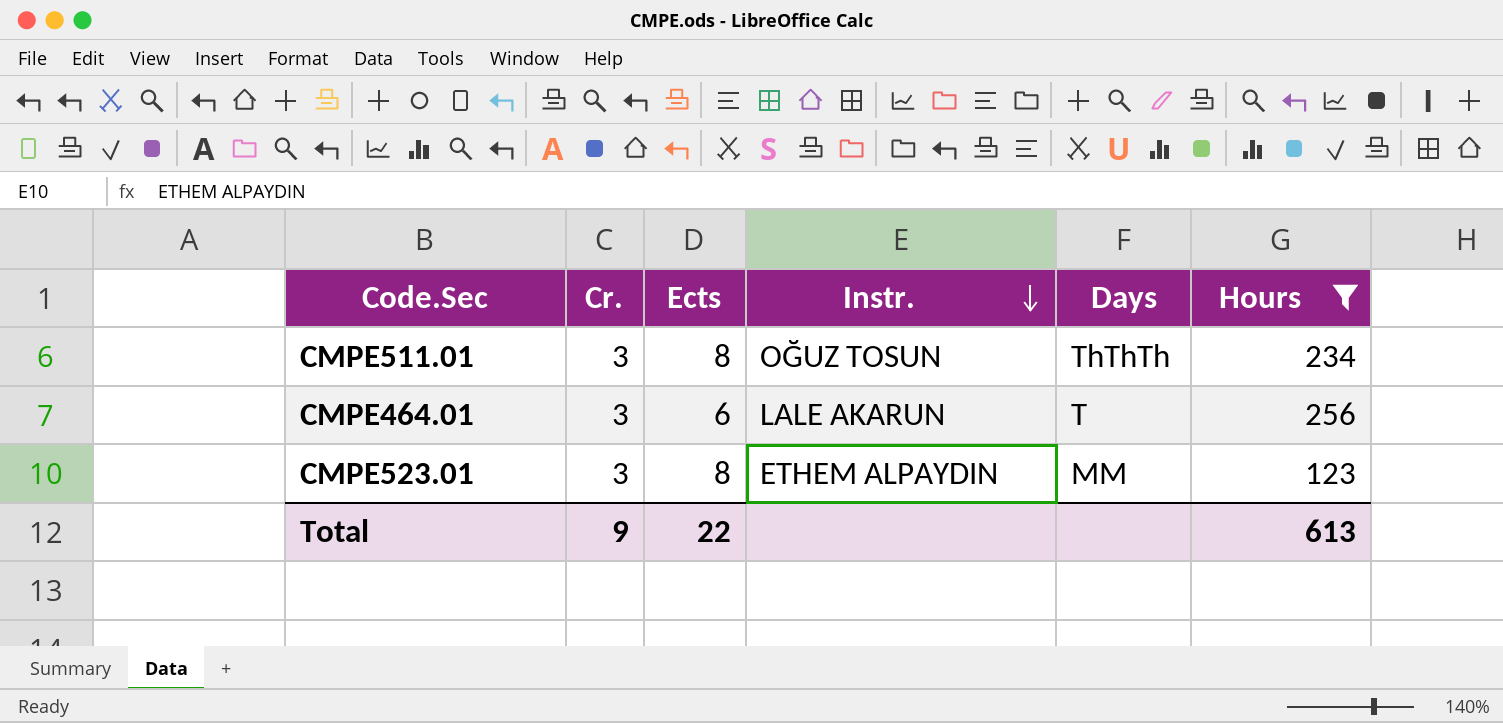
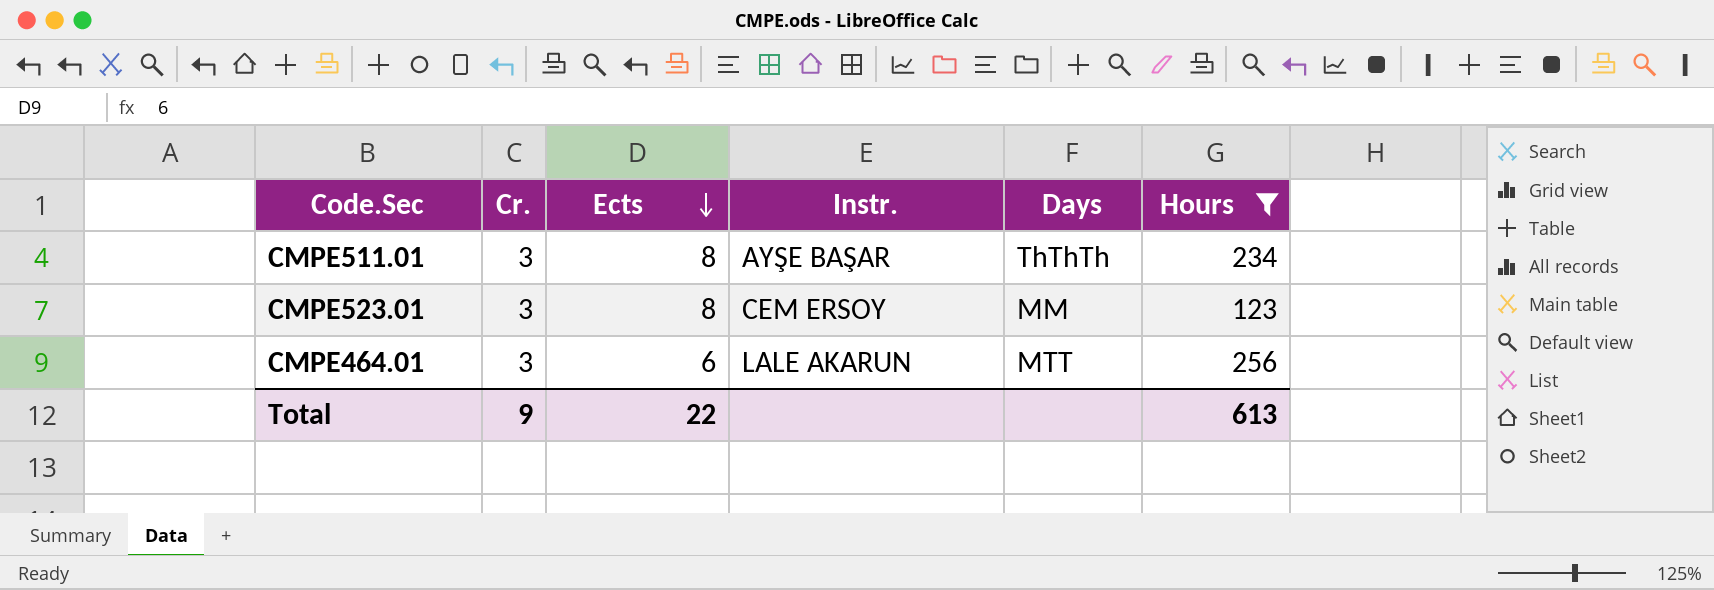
row order: Instr. descending -> Ects descending
CMPE511.01 | Instr.: OĞUZ TOSUN -> AYŞE BAŞAR
CMPE523.01 | Instr.: ETHEM ALPAYDIN -> CEM ERSOY
CMPE464.01 | Days: T -> MTT

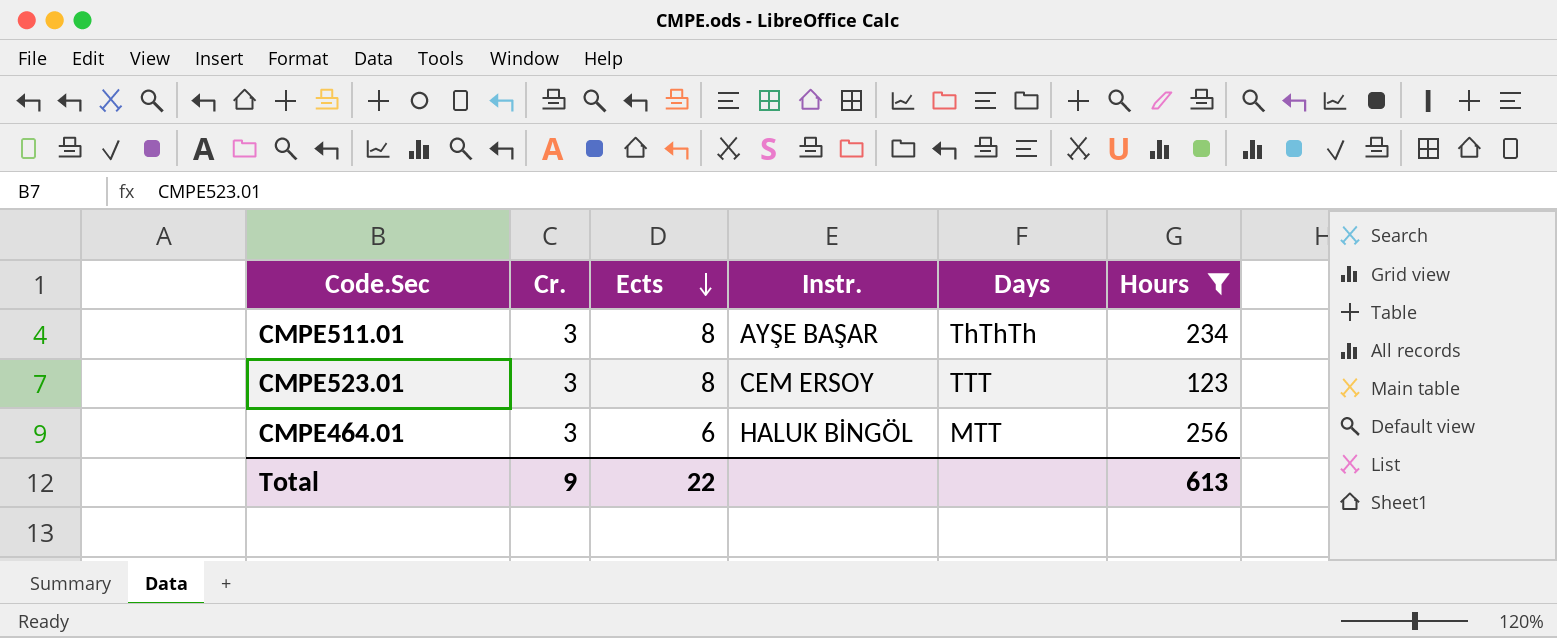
CMPE523.01 | Days: MM -> TTT
CMPE464.01 | Instr.: LALE AKARUN -> HALUK BİNGÖL

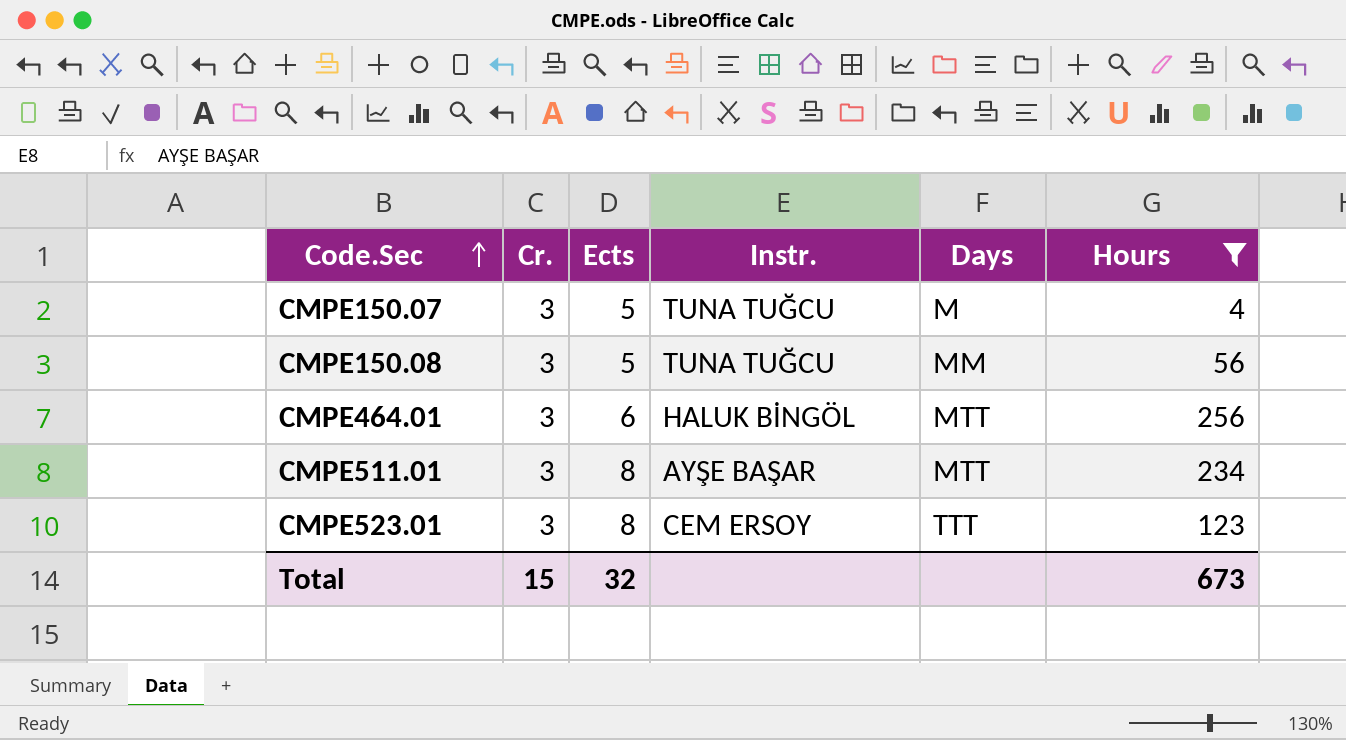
row order: Ects descending -> Code.Sec ascending
row CMPE150.07: none -> 3 | 5 | TUNA TUĞCU | M | 4
row CMPE150.08: none -> 3 | 5 | TUNA TUĞCU | MM | 56
CMPE511.01 | Days: ThThTh -> MTT
Total | Cr.: 9 -> 15
Total | Ects: 22 -> 32
Total | Hours: 613 -> 673

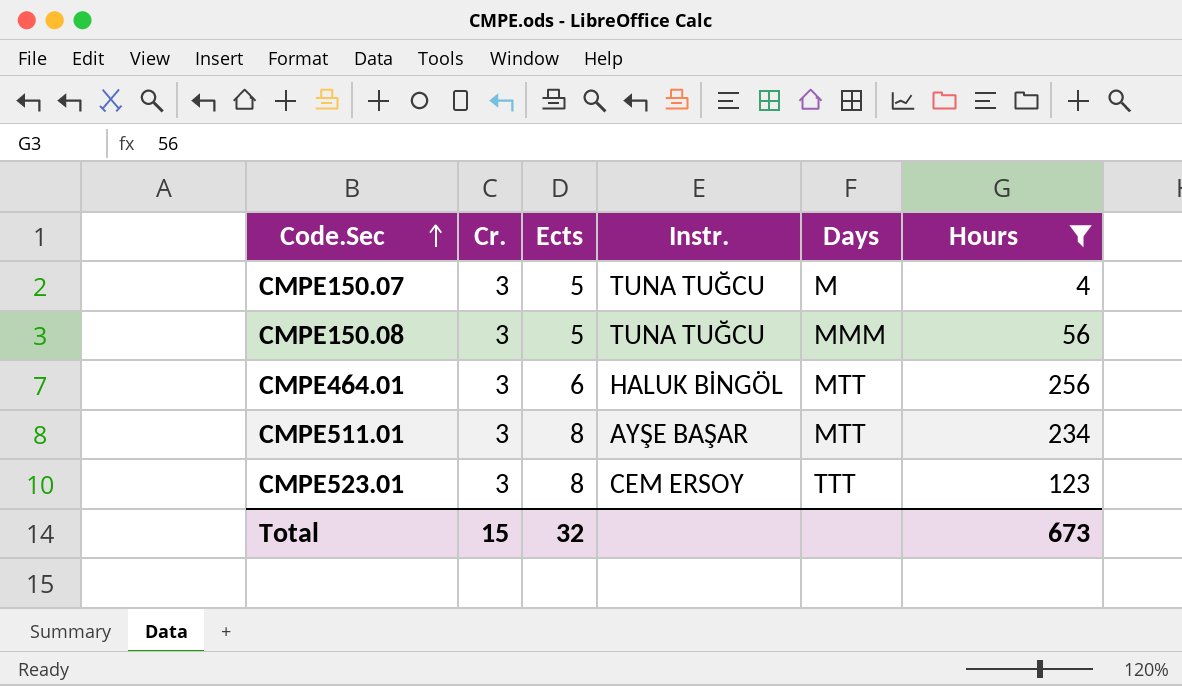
CMPE150.08 | Days: MM -> MMM

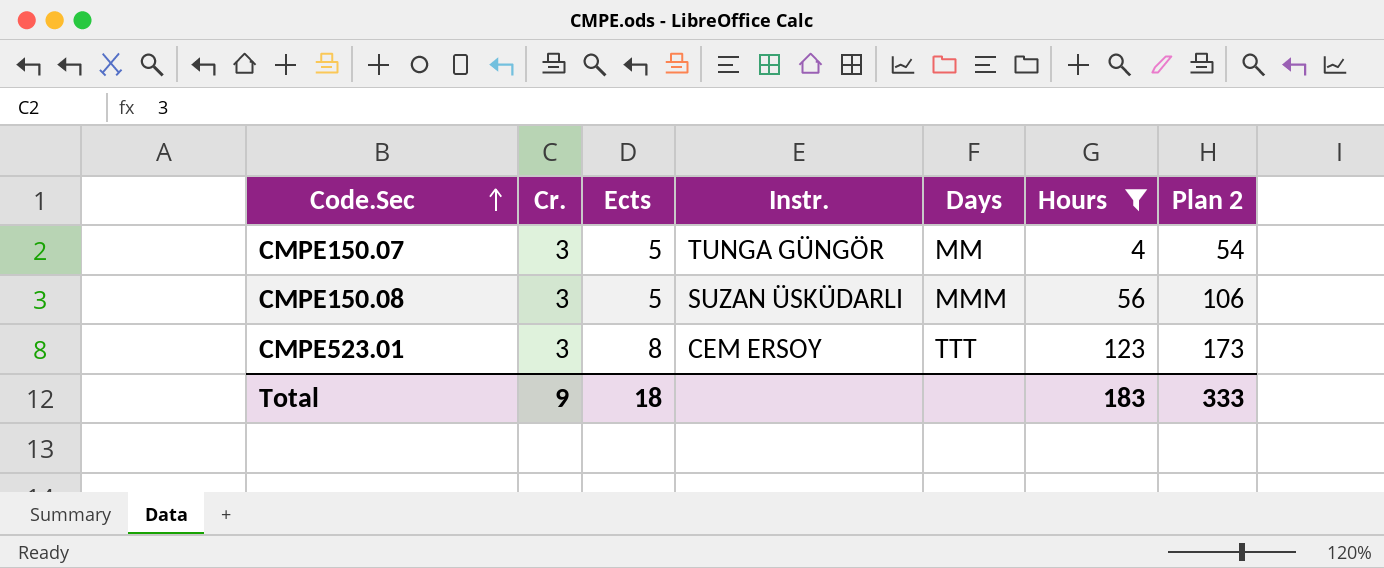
column Plan 2 | formula: none -> [Hours] + 50
row CMPE464.01: 3 | 6 | HALUK BİNGÖL | MTT | 256 -> none
row CMPE511.01: 3 | 8 | AYŞE BAŞAR | MTT | 234 -> none
CMPE150.07 | Instr.: TUNA TUĞCU -> TUNGA GÜNGÖR
CMPE150.07 | Days: M -> MM
CMPE150.08 | Instr.: TUNA TUĞCU -> SUZAN ÜSKÜDARLI
Total | Cr.: 15 -> 9
Total | Ects: 32 -> 18
Total | Hours: 673 -> 183

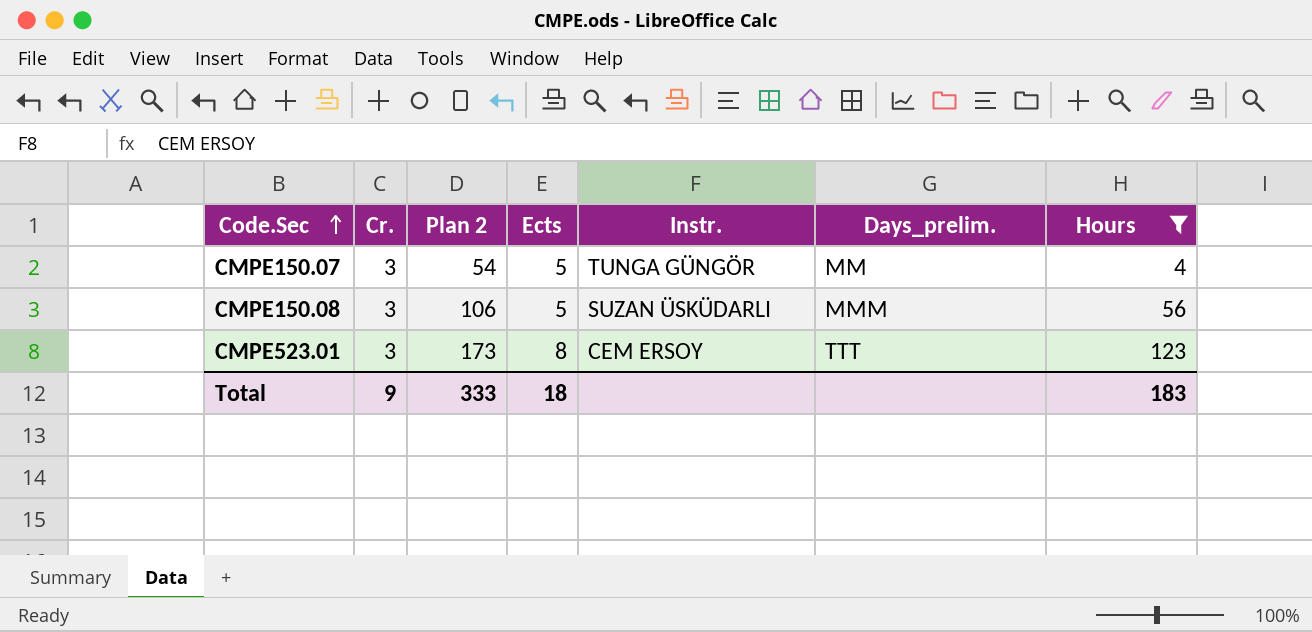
column Plan 2 | position: 7 -> 3
column name: Days -> Days_prelim.

